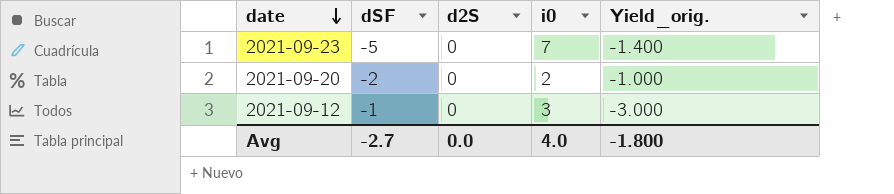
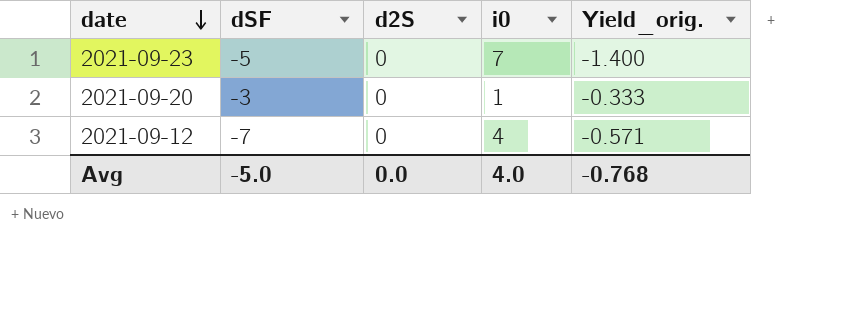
2021-09-20 | dSF: -2 -> -3
2021-09-20 | i0: 2 -> 1
2021-09-20 | Yield_orig.: -1.000 -> -0.333
2021-09-12 | dSF: -1 -> -7
2021-09-12 | i0: 3 -> 4
2021-09-12 | Yield_orig.: -3.000 -> -0.571
Avg | dSF: -2.7 -> -5.0
Avg | Yield_orig.: -1.800 -> -0.768

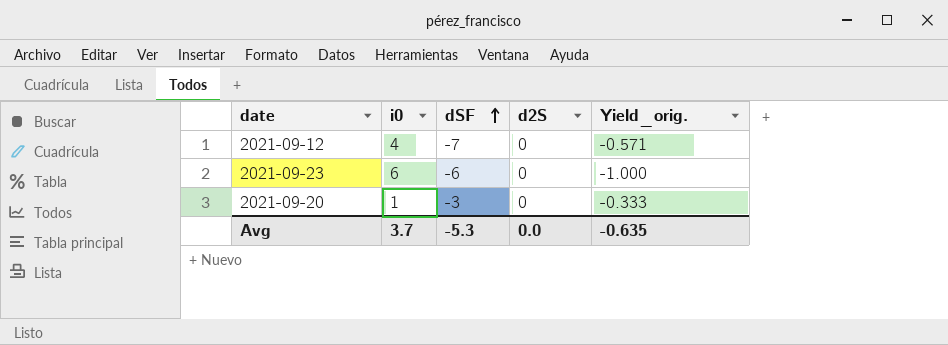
row order: date descending -> dSF ascending
column i0 | position: 4 -> 2
2021-09-23 | i0: 7 -> 6
2021-09-23 | dSF: -5 -> -6
2021-09-23 | Yield_orig.: -1.400 -> -1.000
Avg | i0: 4.0 -> 3.7
Avg | dSF: -5.0 -> -5.3
Avg | Yield_orig.: -0.768 -> -0.635

